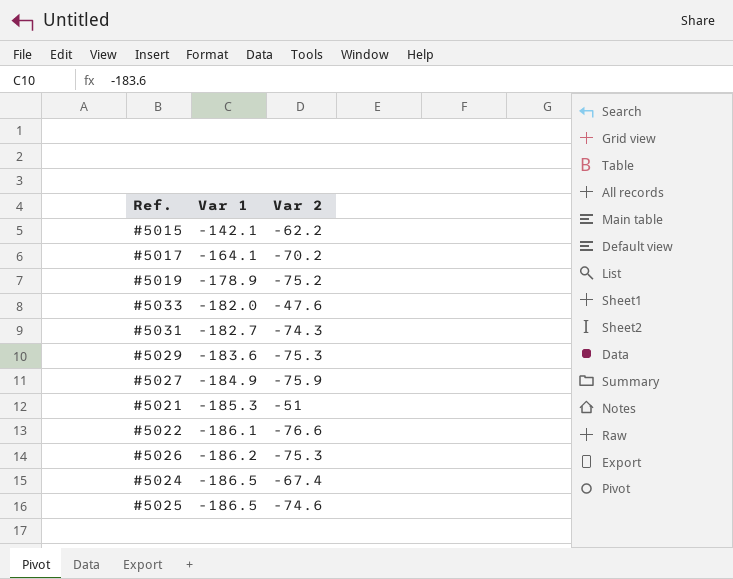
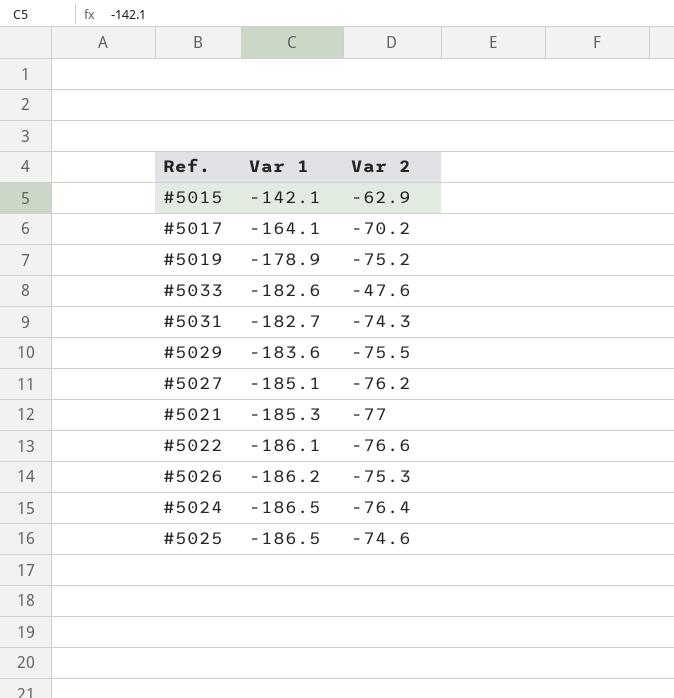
#5015 | Var 2: -62.2 -> -62.9
#5033 | Var 1: -182.0 -> -182.6
#5029 | Var 2: -75.3 -> -75.5
#5027 | Var 1: -184.9 -> -185.1
#5027 | Var 2: -75.9 -> -76.2
#5021 | Var 2: -51 -> -77
#5024 | Var 2: -67.4 -> -76.4

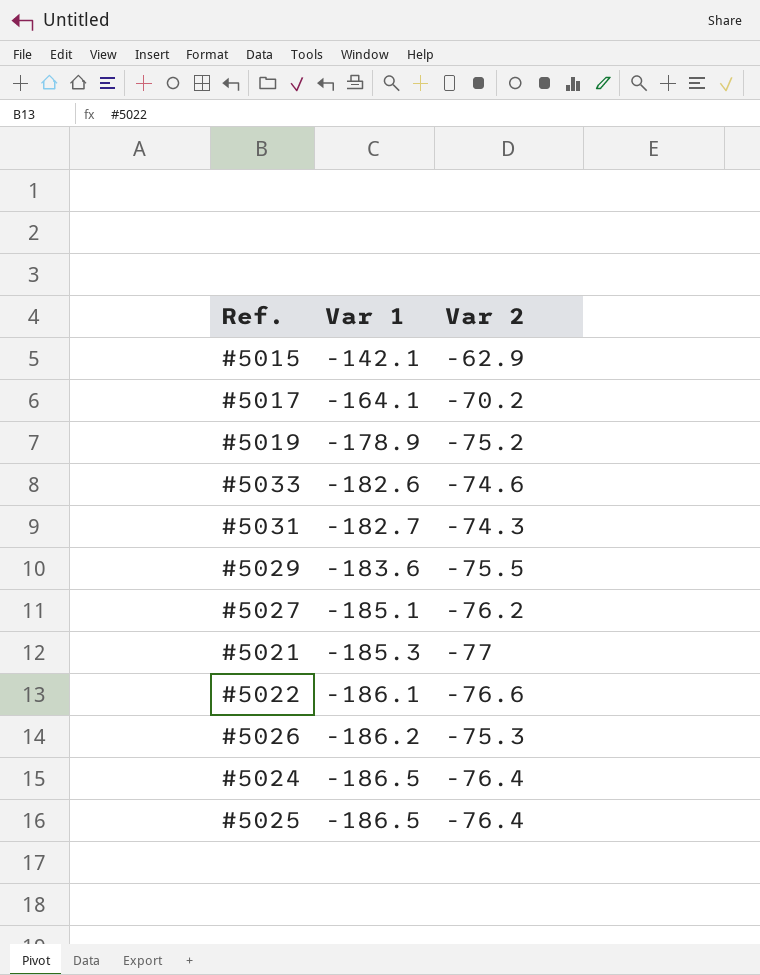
#5033 | Var 2: -47.6 -> -74.6
#5025 | Var 2: -74.6 -> -76.4

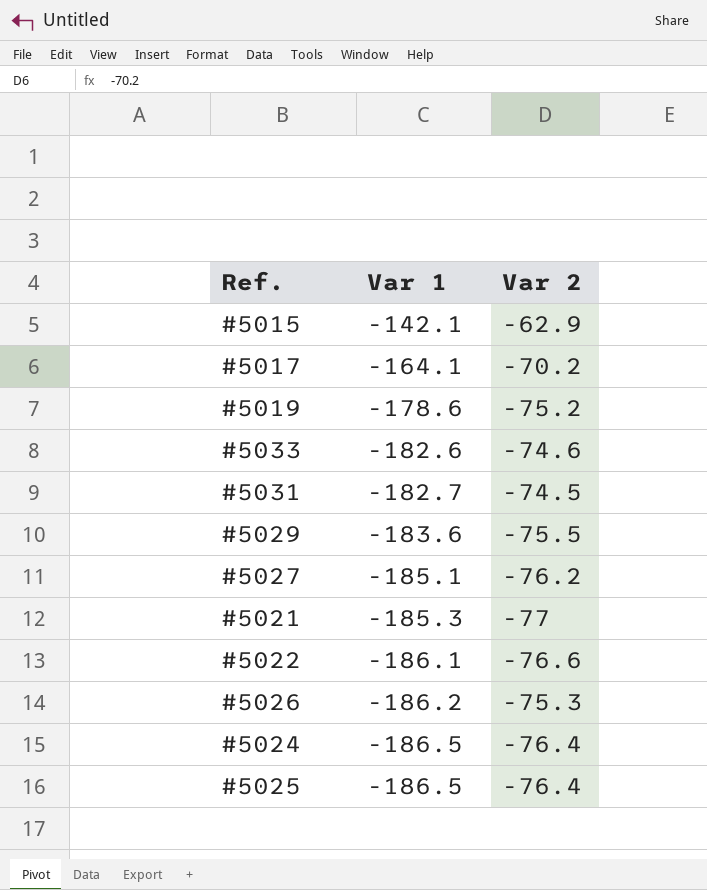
#5019 | Var 1: -178.9 -> -178.6
#5031 | Var 2: -74.3 -> -74.5

